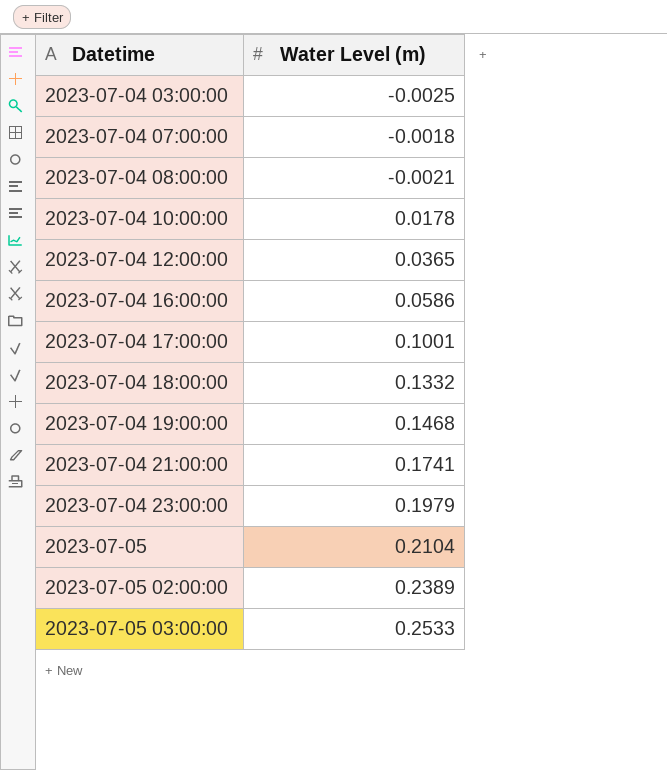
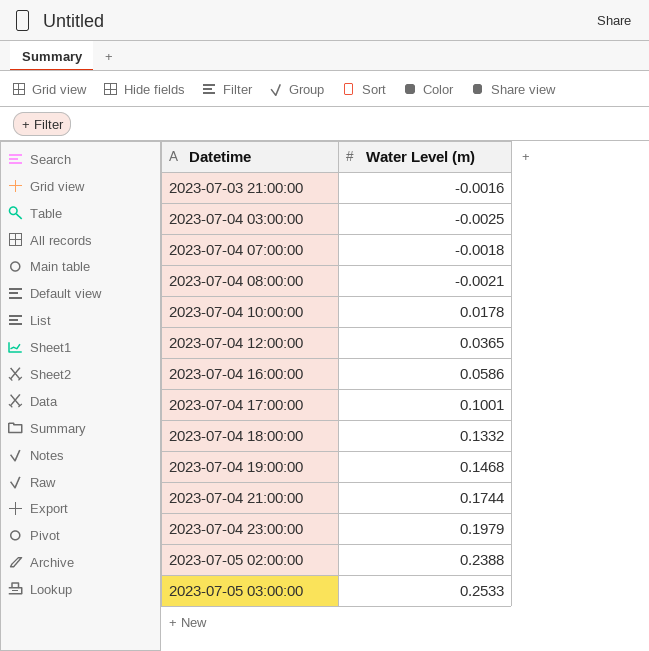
row 2023-07-05: 0.2104 -> none
row 2023-07-03 21:00:00: none -> -0.0016
2023-07-04 21:00:00 | Water Level (m): 0.1741 -> 0.1744
2023-07-05 02:00:00 | Water Level (m): 0.2389 -> 0.2388

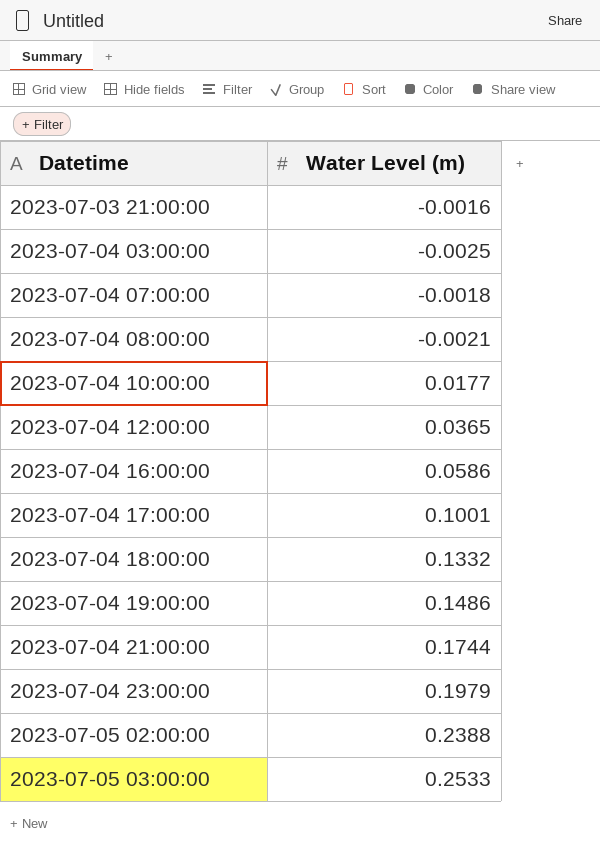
2023-07-04 10:00:00 | Water Level (m): 0.0178 -> 0.0177
2023-07-04 19:00:00 | Water Level (m): 0.1468 -> 0.1486

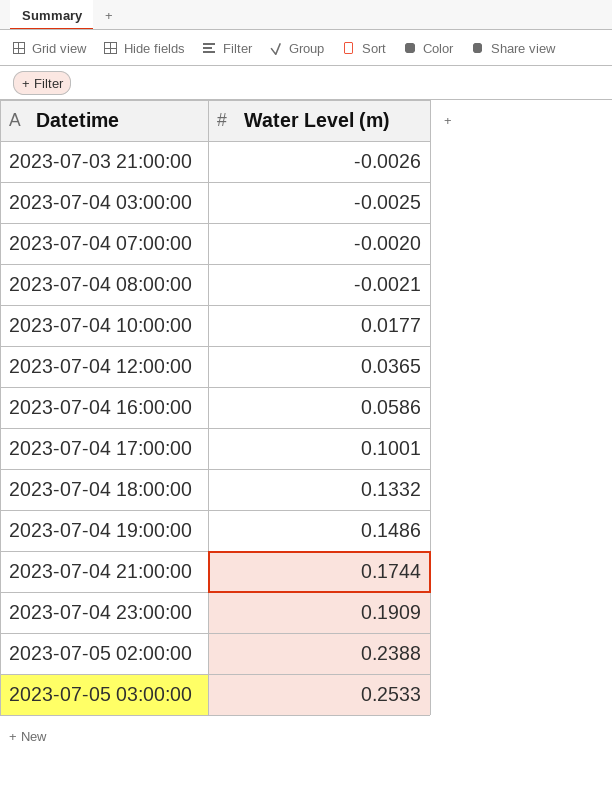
2023-07-03 21:00:00 | Water Level (m): -0.0016 -> -0.0026
2023-07-04 07:00:00 | Water Level (m): -0.0018 -> -0.0020
2023-07-04 23:00:00 | Water Level (m): 0.1979 -> 0.1909

